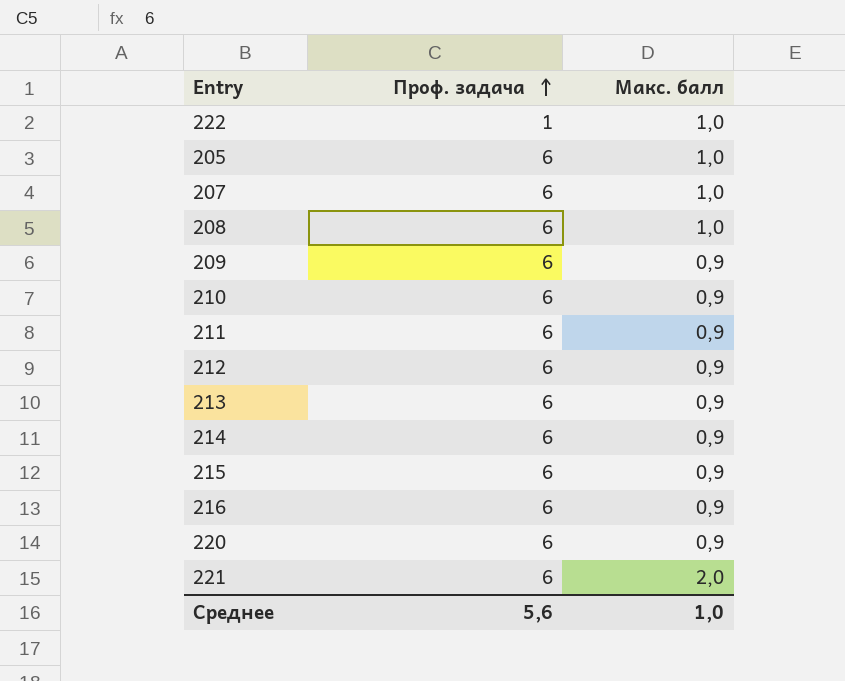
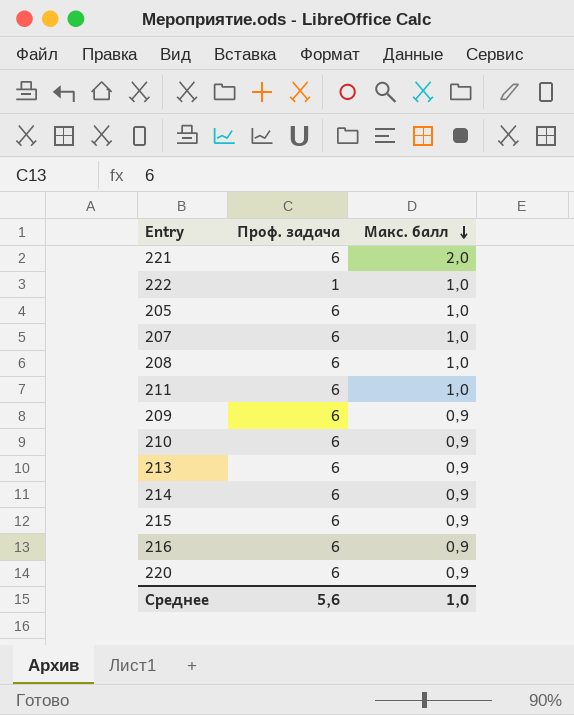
row order: Проф. задача ascending -> Макс. балл descending
row 212: 6 | 0,9 -> none
211 | Макс. балл: 0,9 -> 1,0

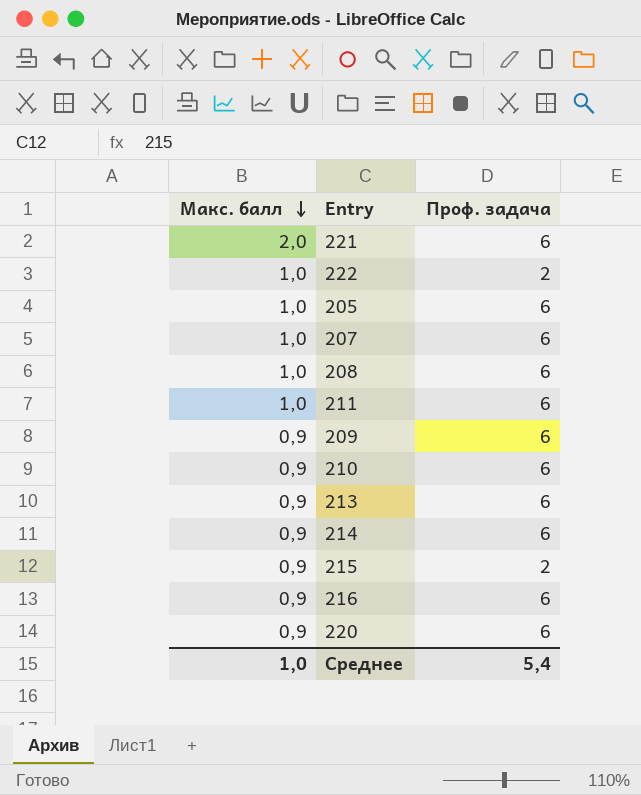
column Макс. балл | position: 3 -> 1
222 | Проф. задача: 1 -> 2
215 | Проф. задача: 6 -> 2
Среднее | Проф. задача: 5,6 -> 5,4

